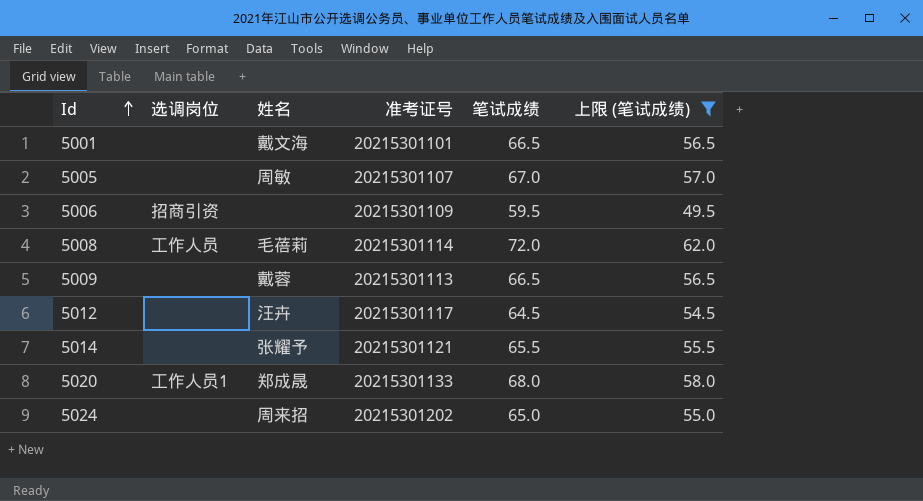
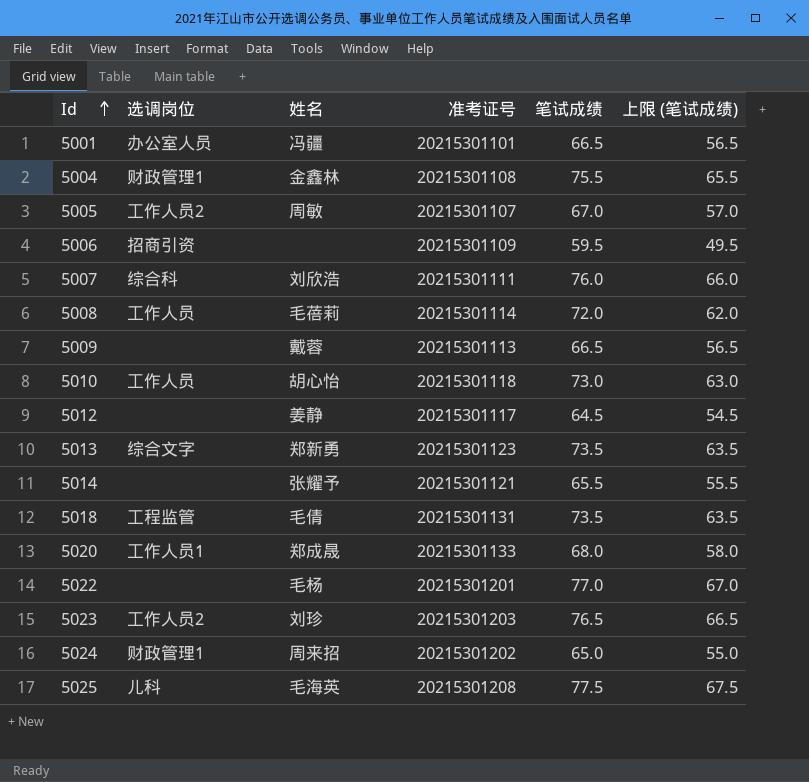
filter: 上限 (笔试成绩) <= 62.0 -> none
5001 | 选调岗位: none -> 办公室人员
5001 | 姓名: 戴文海 -> 冯疆
5005 | 选调岗位: none -> 工作人员2
5012 | 姓名: 汪卉 -> 姜静
5024 | 选调岗位: none -> 财政管理1

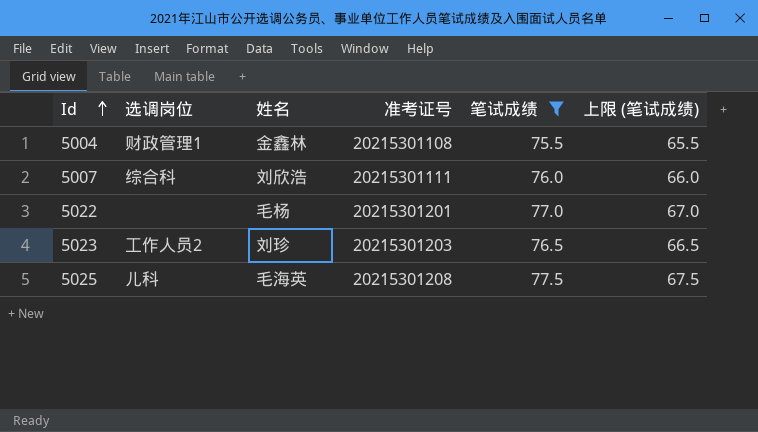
filter: none -> 笔试成绩 >= 75.5

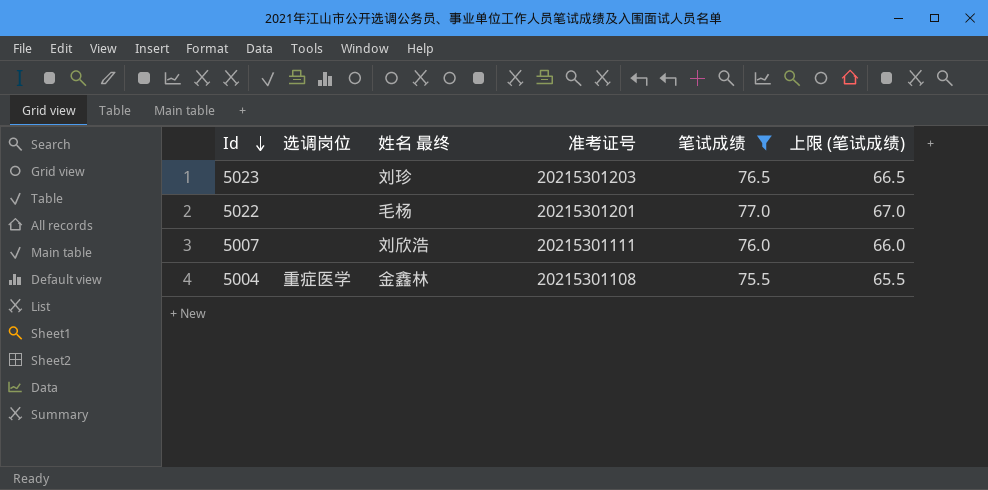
row order: Id ascending -> Id descending
column name: 姓名 -> 姓名 最终
row 5025: 儿科 | 毛海英 | 20215301208 | 77.5 | 67.5 -> none
5023 | 选调岗位: 工作人员2 -> none
5007 | 选调岗位: 综合科 -> none
5004 | 选调岗位: 财政管理1 -> 重症医学

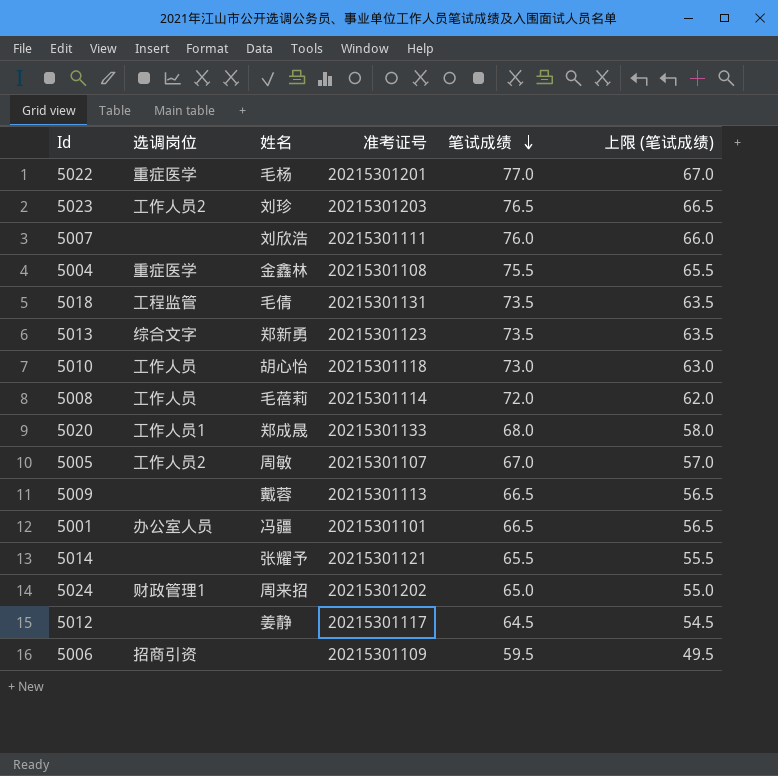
filter: 笔试成绩 >= 75.5 -> none
row order: Id descending -> 笔试成绩 descending
column name: 姓名 最终 -> 姓名
5022 | 选调岗位: none -> 重症医学
5023 | 选调岗位: none -> 工作人员2

